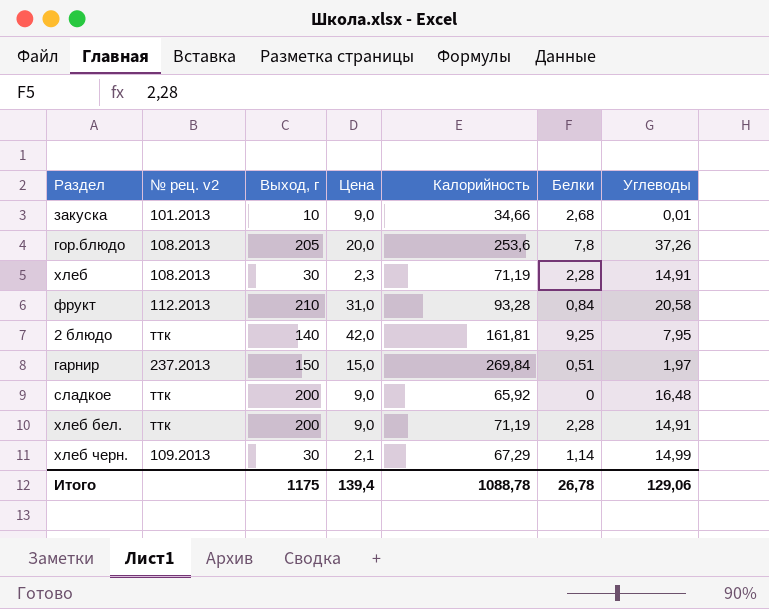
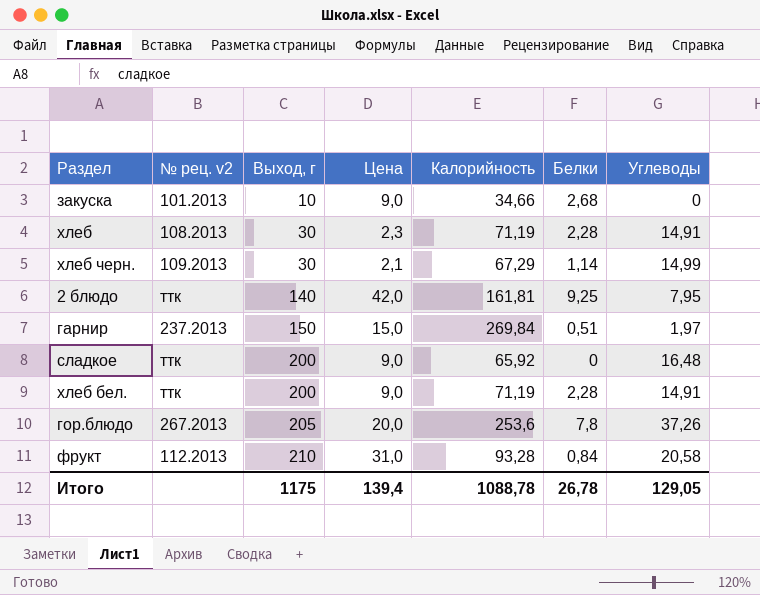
row order: none -> Выход, г ascending
закуска | Углеводы: 0,01 -> 0
гор.блюдо | № рец. v2: 108.2013 -> 267.2013
Итого | Углеводы: 129,06 -> 129,05

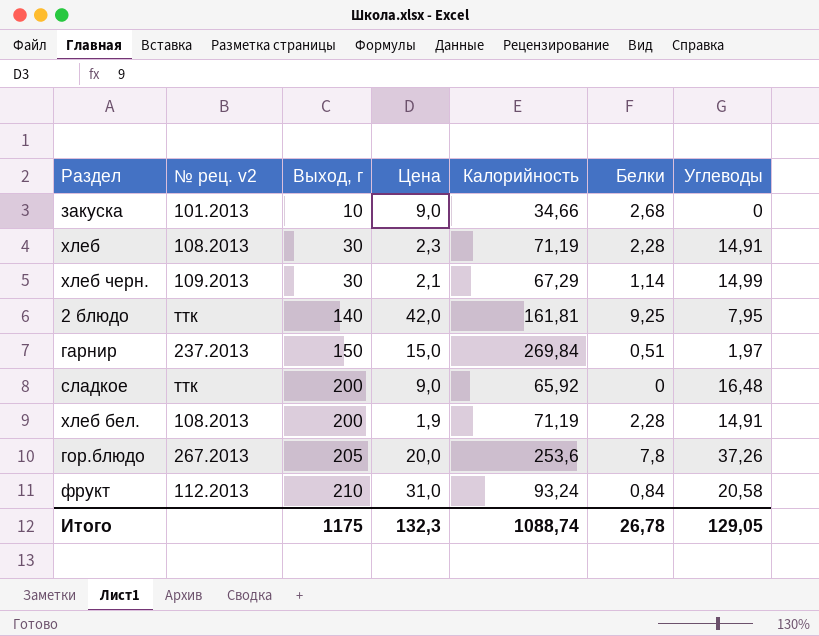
хлеб бел. | № рец. v2: ттк -> 108.2013
хлеб бел. | Цена: 9,0 -> 1,9
фрукт | Калорийность: 93,28 -> 93,24
Итого | Цена: 139,4 -> 132,3
Итого | Калорийность: 1088,78 -> 1088,74

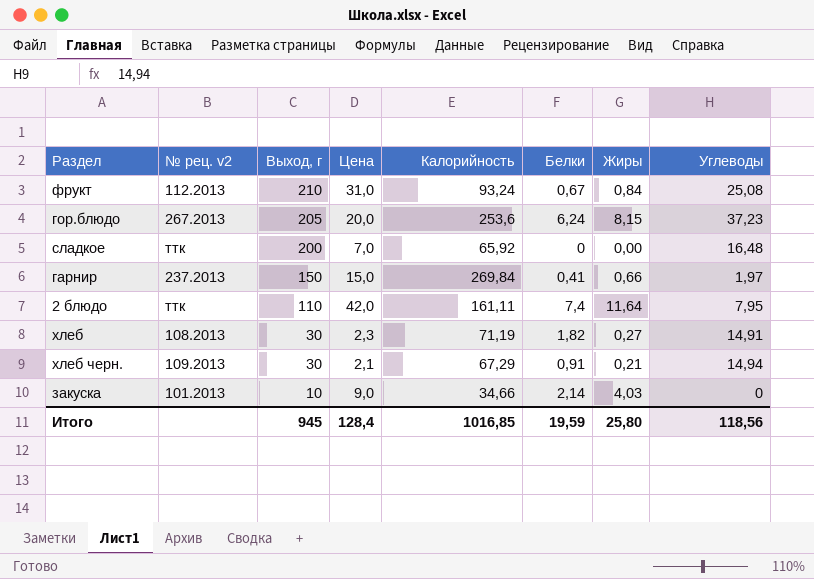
row order: Выход, г ascending -> Выход, г descending
column Жиры | position: none -> 7
row хлеб бел.: 108.2013 | 200 | 1,9 | 71,19 | 2,28 | 14,91 -> none
фрукт | Белки: 0,84 -> 0,67
фрукт | Углеводы: 20,58 -> 25,08
гор.блюдо | Белки: 7,8 -> 6,24
гор.блюдо | Углеводы: 37,26 -> 37,23
сладкое | Цена: 9,0 -> 7,0
гарнир | Белки: 0,51 -> 0,41
2 блюдо | Выход, г: 140 -> 110
2 блюдо | Калорийность: 161,81 -> 161,11
2 блюдо | Белки: 9,25 -> 7,4
хлеб | Белки: 2,28 -> 1,82
хлеб черн. | Белки: 1,14 -> 0,91
хлеб черн. | Углеводы: 14,99 -> 14,94
закуска | Белки: 2,68 -> 2,14
Итого | Выход, г: 1175 -> 945
Итого | Цена: 132,3 -> 128,4
Итого | Калорийность: 1088,74 -> 1016,85
Итого | Белки: 26,78 -> 19,59
Итого | Углеводы: 129,05 -> 118,56

